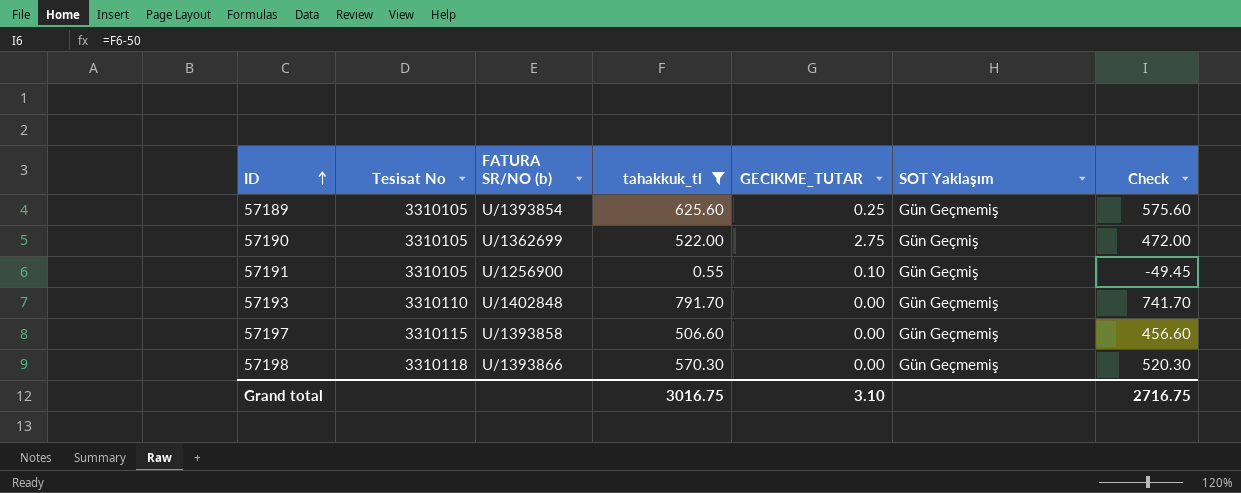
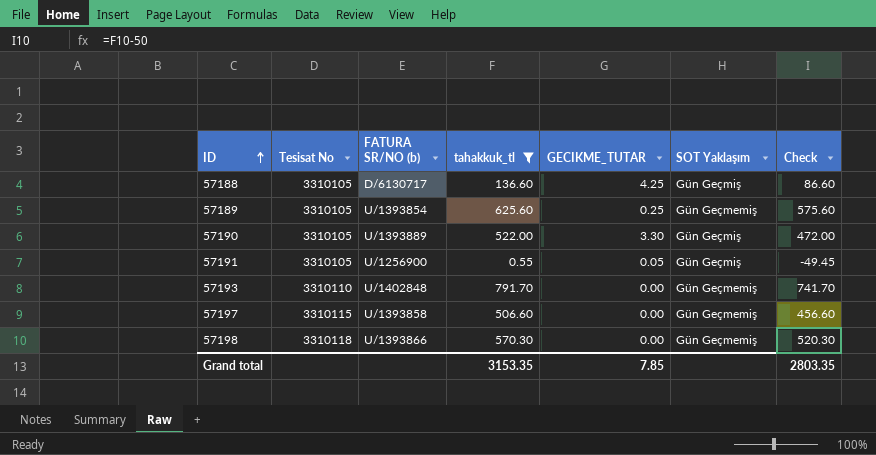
row 57188: none -> 3310105 | D/6130717 | 136.60 | 4.25 | Gün Geçmiş | 86.60
57190 | FATURA SR/NO (b): U/1362699 -> U/1393889
57190 | GECIKME_TUTAR: 2.75 -> 3.30
57191 | GECIKME_TUTAR: 0.10 -> 0.05
Grand total | tahakkuk_tl: 3016.75 -> 3153.35
Grand total | GECIKME_TUTAR: 3.10 -> 7.85
Grand total | Check: 2716.75 -> 2803.35

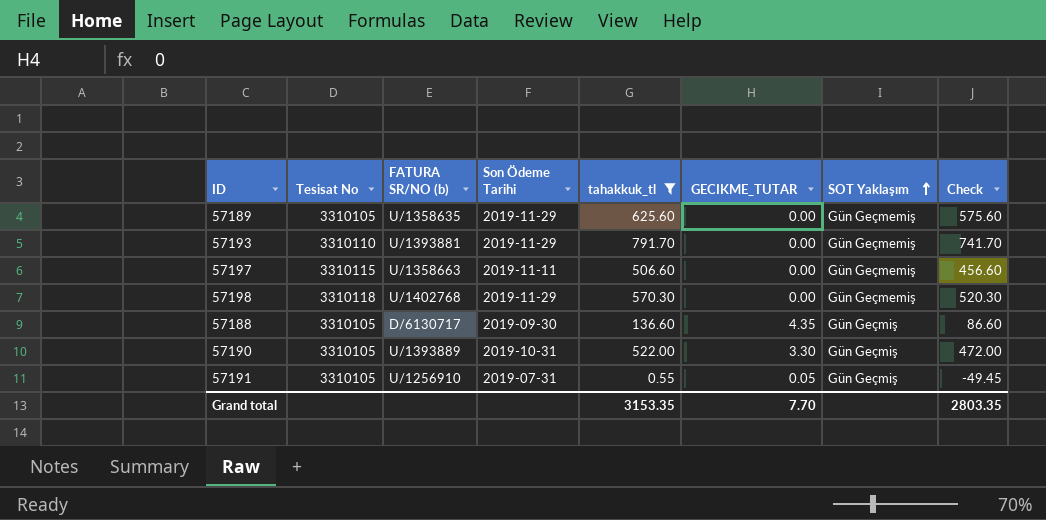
row order: ID ascending -> SOT Yaklaşım ascending
column Son Ödeme Tarihi | position: none -> 4
57189 | FATURA SR/NO (b): U/1393854 -> U/1358635
57189 | GECIKME_TUTAR: 0.25 -> 0.00
57193 | FATURA SR/NO (b): U/1402848 -> U/1393881
57197 | FATURA SR/NO (b): U/1393858 -> U/1358663
57198 | FATURA SR/NO (b): U/1393866 -> U/1402768
57188 | GECIKME_TUTAR: 4.25 -> 4.35
57191 | FATURA SR/NO (b): U/1256900 -> U/1256910
Grand total | GECIKME_TUTAR: 7.85 -> 7.70

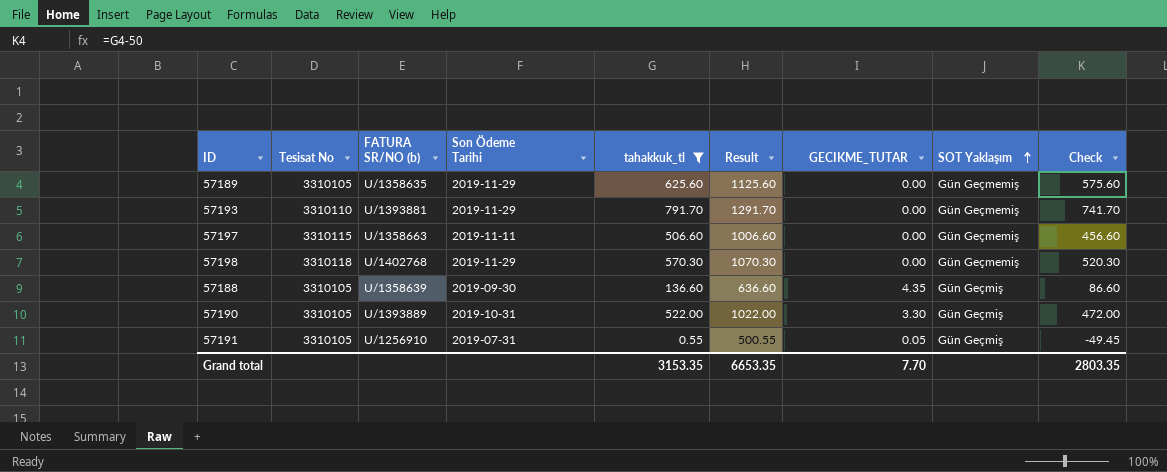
column Result | formula: none -> [tahakkuk_tl] + 500
57188 | FATURA SR/NO (b): D/6130717 -> U/1358639

